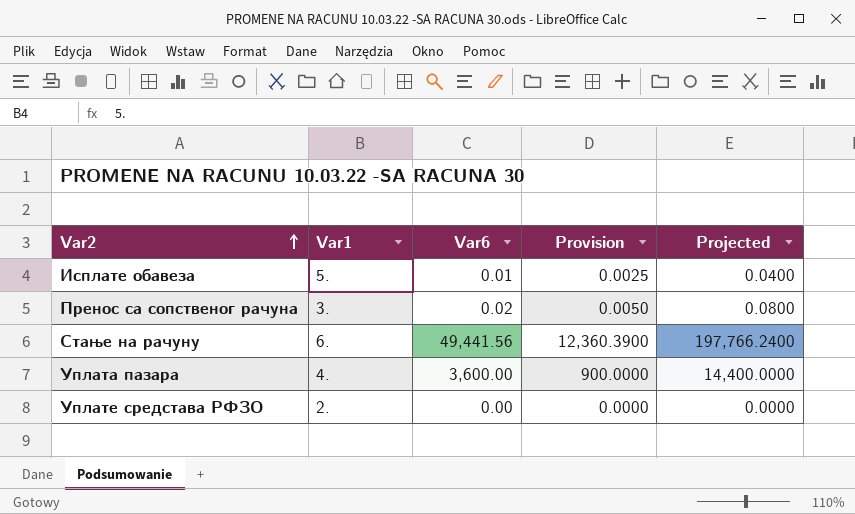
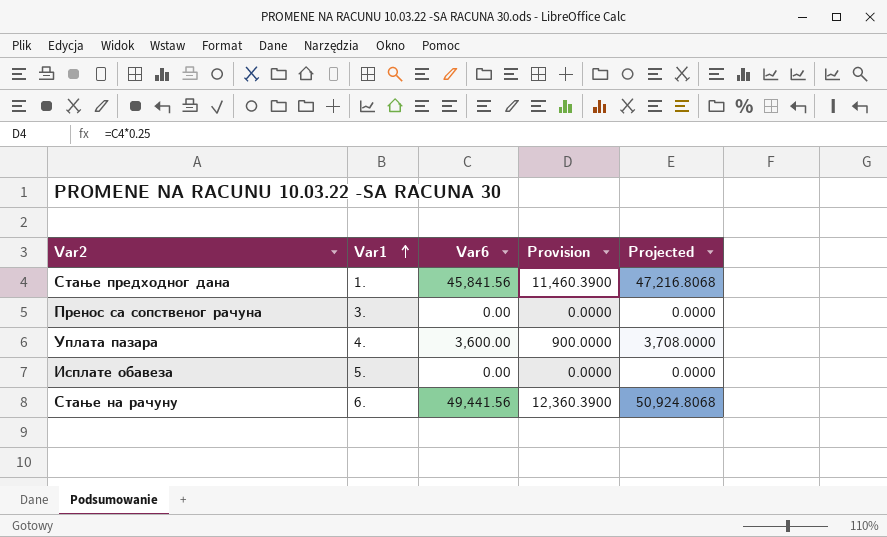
row order: Var2 ascending -> Var1 ascending
column Projected | formula: [Var6] * 4 -> [Var6] * 1.03
row Уплате средстава РФЗО: 2. | 0.00 | 0.0000 | 0.0000 -> none
row Стање предходног дана: none -> 1. | 45,841.56 | 11,460.3900 | 47,216.8068
Пренос са сопственог рачуна | Var6: 0.02 -> 0.00
Пренос са сопственог рачуна | Provision: 0.0050 -> 0.0000
Исплате обавеза | Var6: 0.01 -> 0.00
Исплате обавеза | Provision: 0.0025 -> 0.0000

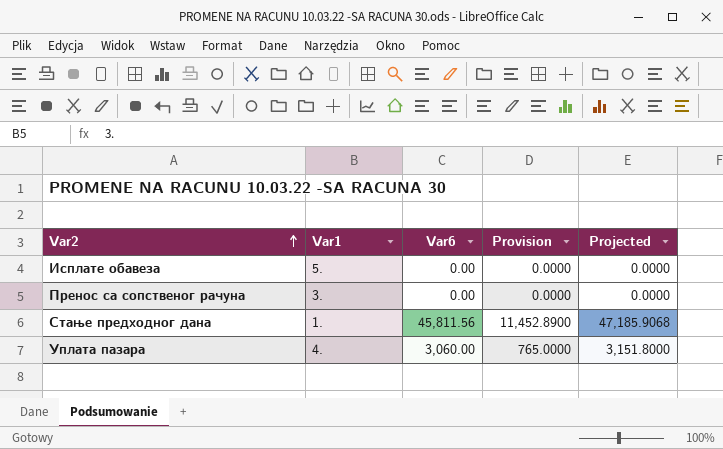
row order: Var1 ascending -> Var2 ascending
row Стање на рачуну: 6. | 49,441.56 | 12,360.3900 | 50,924.8068 -> none
Стање предходног дана | Var6: 45,841.56 -> 45,811.56
Стање предходног дана | Provision: 11,460.3900 -> 11,452.8900
Стање предходног дана | Projected: 47,216.8068 -> 47,185.9068
Уплата пазара | Var6: 3,600.00 -> 3,060.00
Уплата пазара | Provision: 900.0000 -> 765.0000
Уплата пазара | Projected: 3,708.0000 -> 3,151.8000

